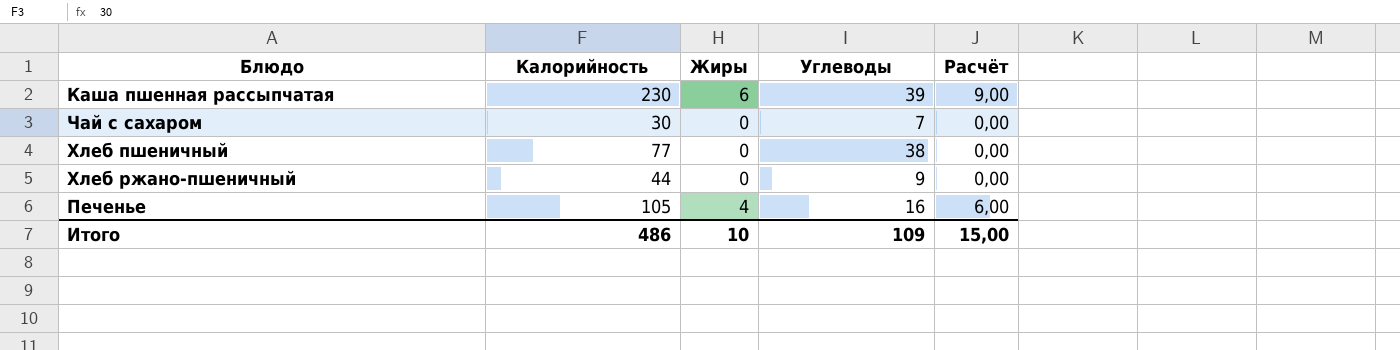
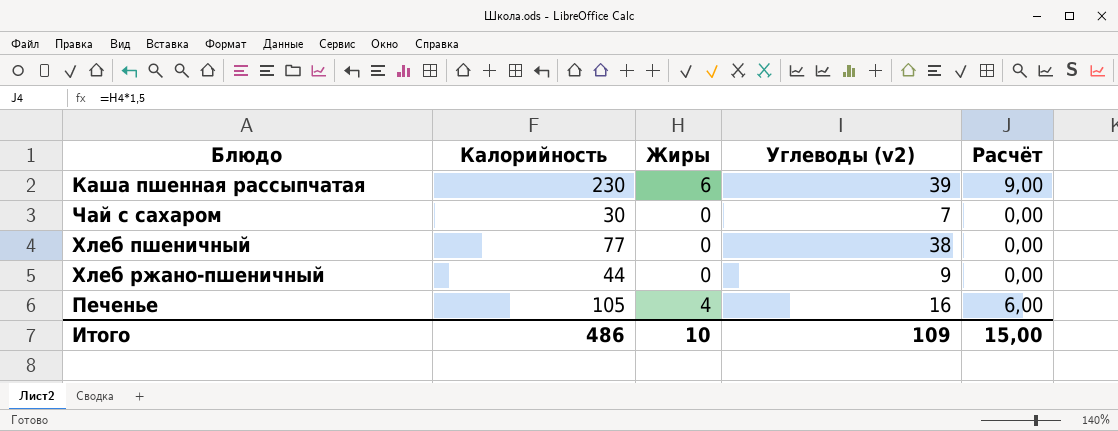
column name: Углеводы -> Углеводы (v2)

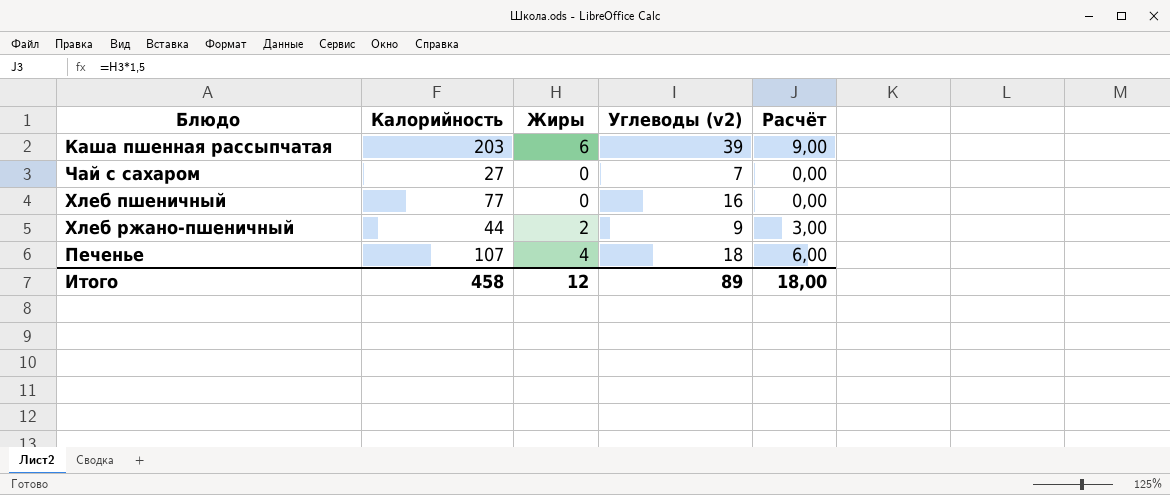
Каша пшенная рассыпчатая | Калорийность: 230 -> 203
Чай с сахаром | Калорийность: 30 -> 27
Хлеб пшеничный | Углеводы (v2): 38 -> 16
Хлеб ржано-пшеничный | Жиры: 0 -> 2
Хлеб ржано-пшеничный | Расчёт: 0,00 -> 3,00
Печенье | Калорийность: 105 -> 107
Печенье | Углеводы (v2): 16 -> 18
Итого | Калорийность: 486 -> 458
Итого | Жиры: 10 -> 12
Итого | Углеводы (v2): 109 -> 89
Итого | Расчёт: 15,00 -> 18,00

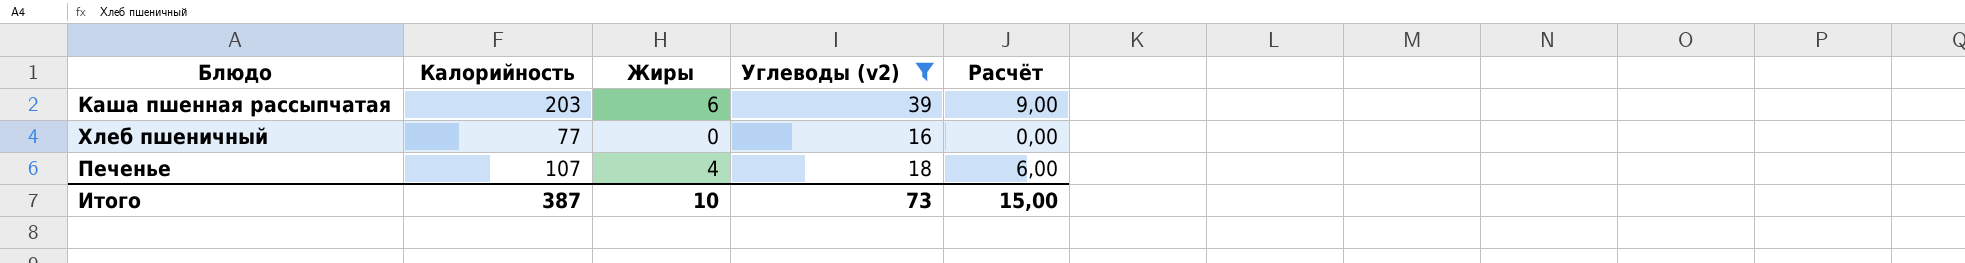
filter: none -> Углеводы (v2) >= 16
Итого | Калорийность: 458 -> 387
Итого | Жиры: 12 -> 10
Итого | Углеводы (v2): 89 -> 73
Итого | Расчёт: 18,00 -> 15,00

